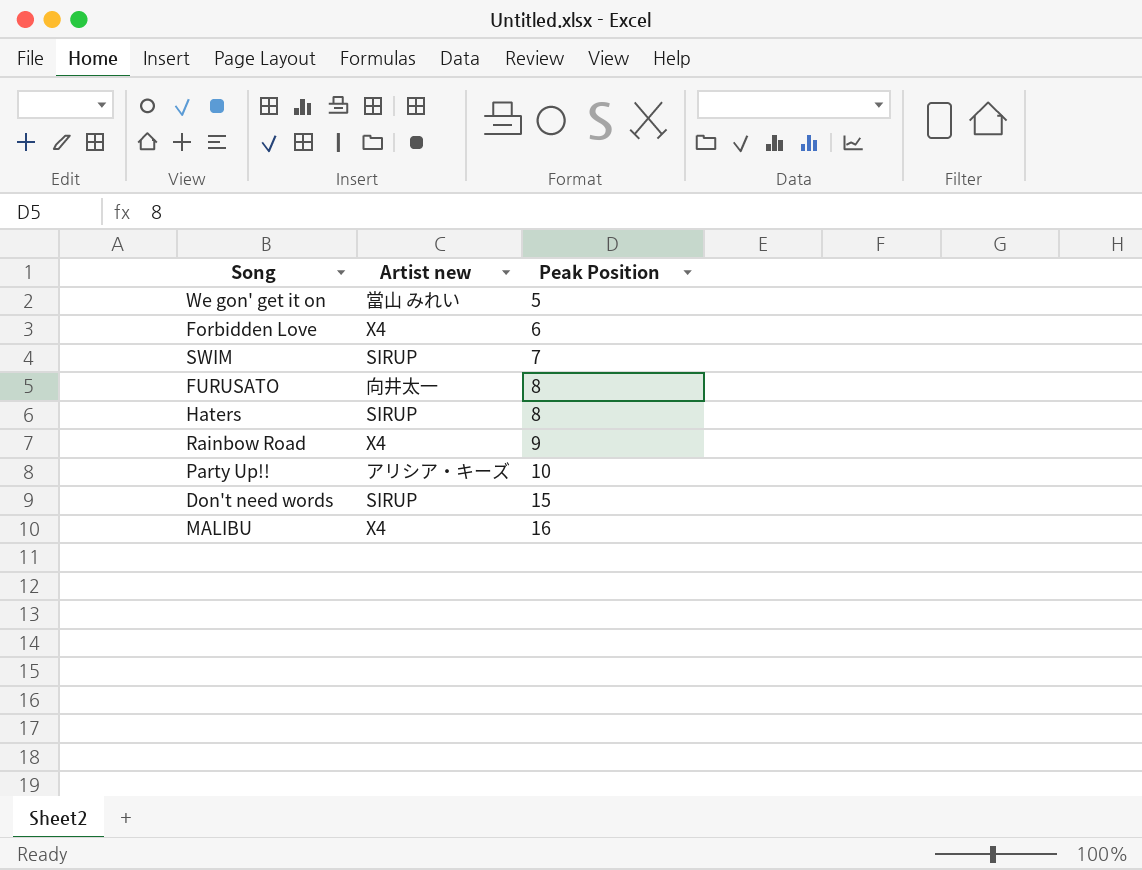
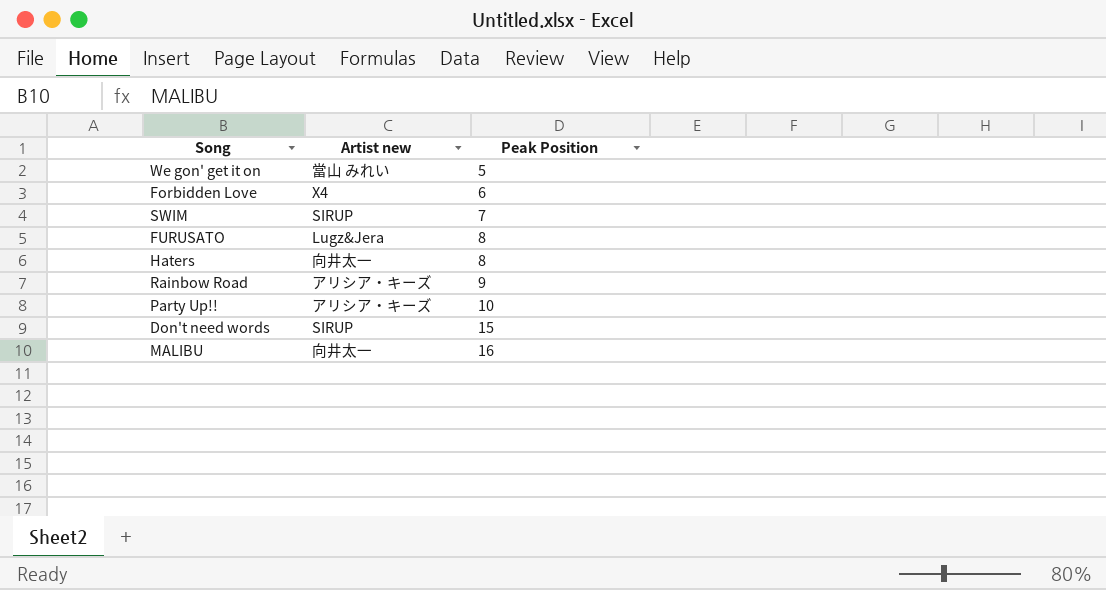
FURUSATO | Artist new: 向井太一 -> Lugz&Jera
Haters | Artist new: SIRUP -> 向井太一
Rainbow Road | Artist new: X4 -> アリシア・キーズ
MALIBU | Artist new: X4 -> 向井太一

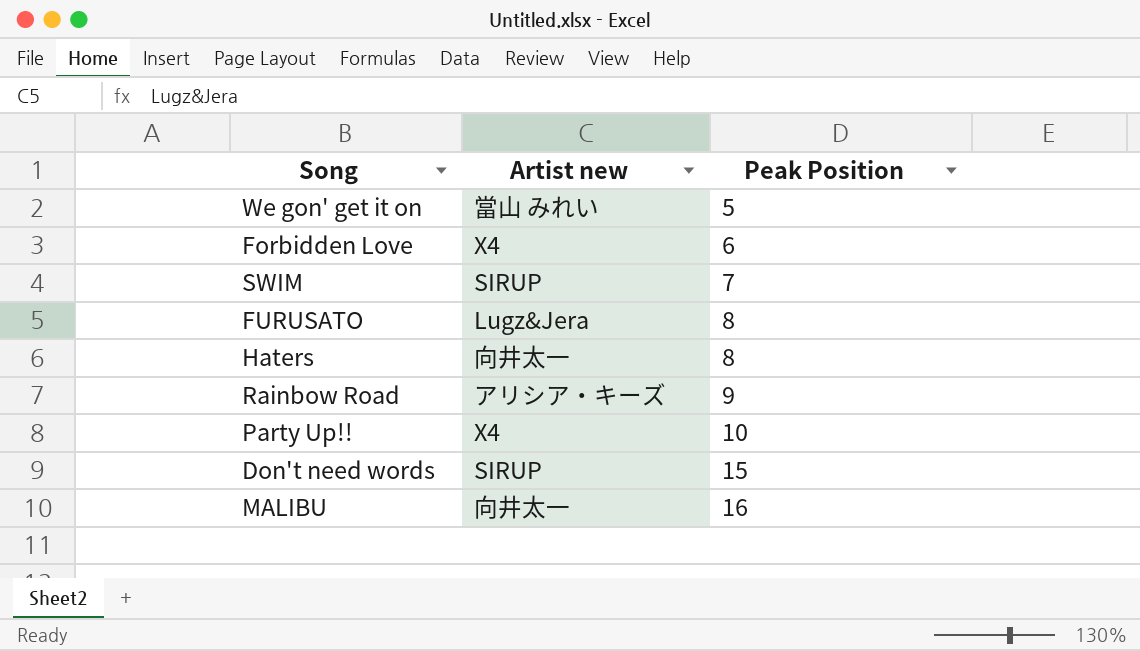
Party Up!! | Artist new: アリシア・キーズ -> X4

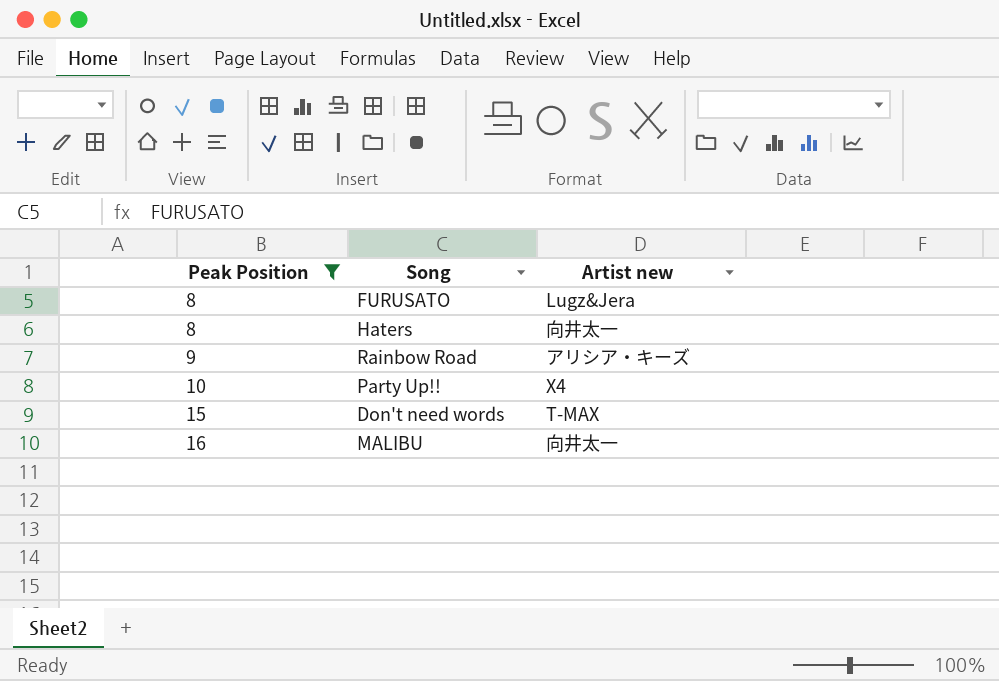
filter: none -> Peak Position >= 8
column Peak Position | position: 3 -> 1
Don't need words | Artist new: SIRUP -> T-MAX

